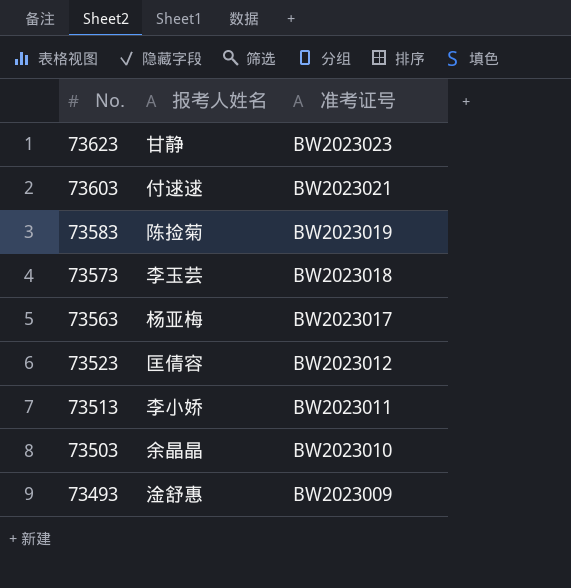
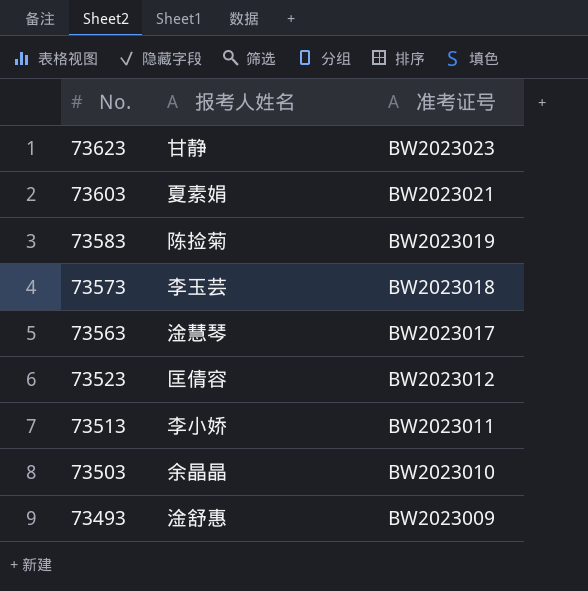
73603 | 报考人姓名: 付逑逑 -> 夏素娟
73563 | 报考人姓名: 杨亚梅 -> 淦慧琴

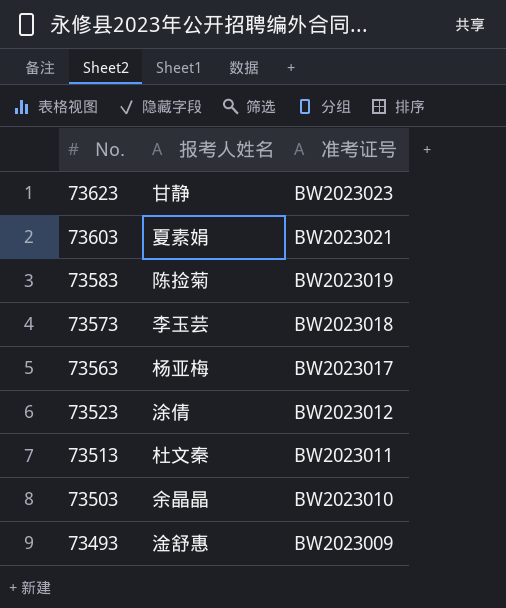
73563 | 报考人姓名: 淦慧琴 -> 杨亚梅
73523 | 报考人姓名: 匡倩容 -> 涂倩
73513 | 报考人姓名: 李小娇 -> 杜文秦

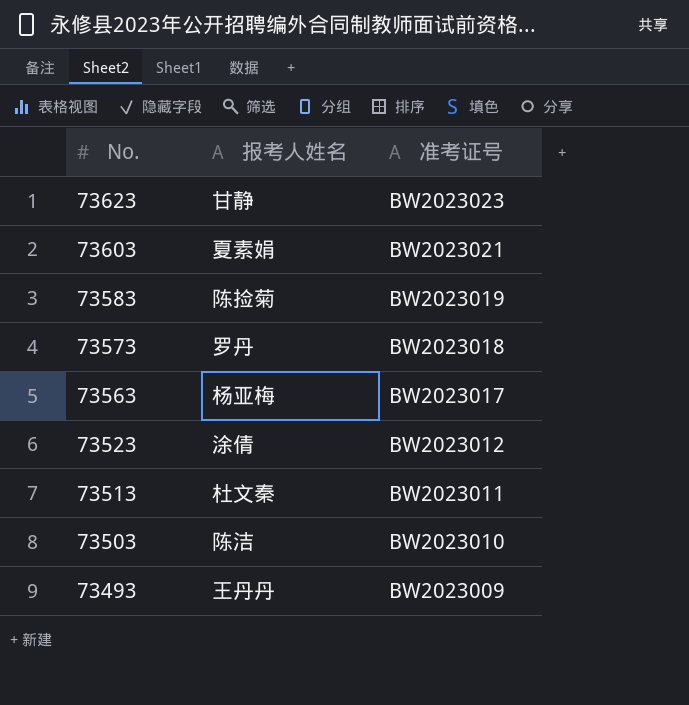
73573 | 报考人姓名: 李玉芸 -> 罗丹
73503 | 报考人姓名: 余晶晶 -> 陈洁
73493 | 报考人姓名: 淦舒惠 -> 王丹丹

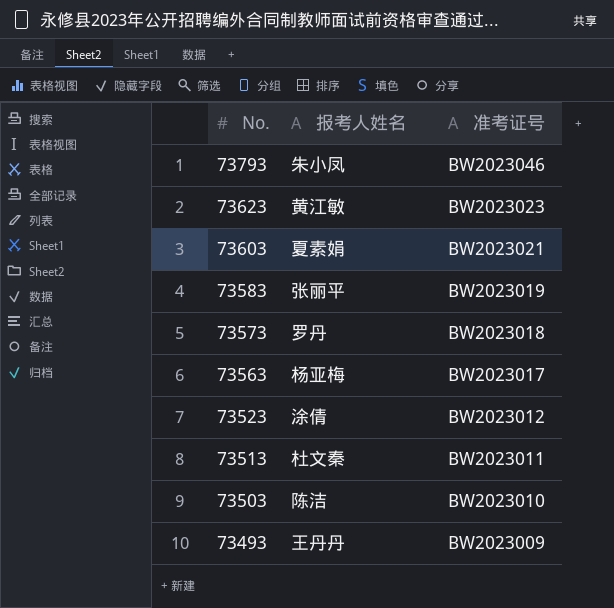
row 73793: none -> 朱小凤 | BW2023046
73623 | 报考人姓名: 甘静 -> 黄江敏
73583 | 报考人姓名: 陈捡菊 -> 张丽平

